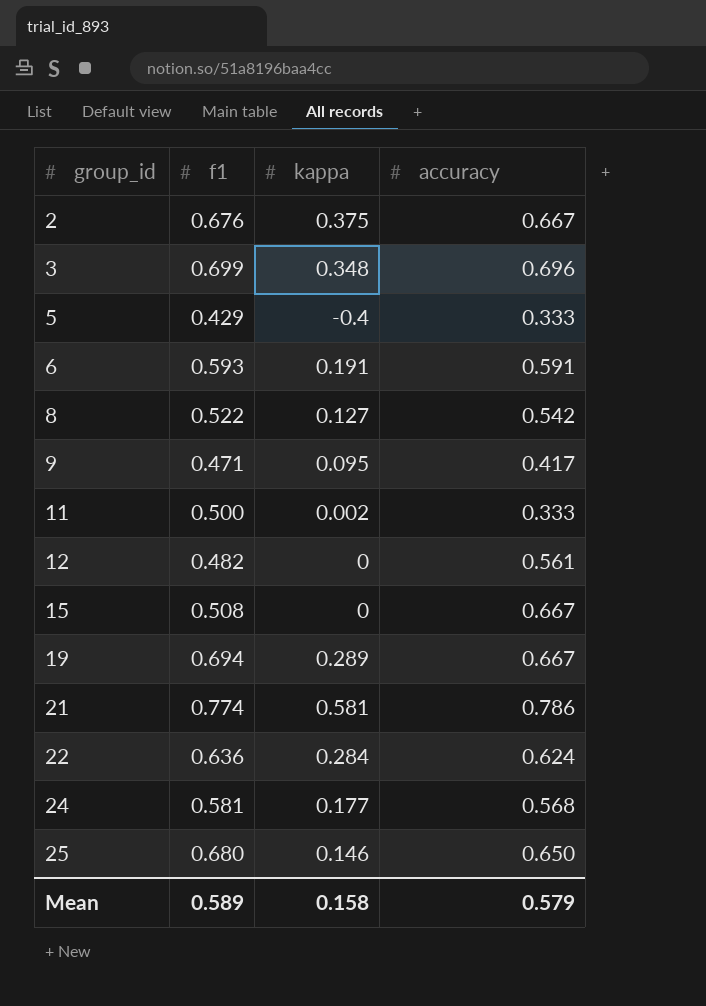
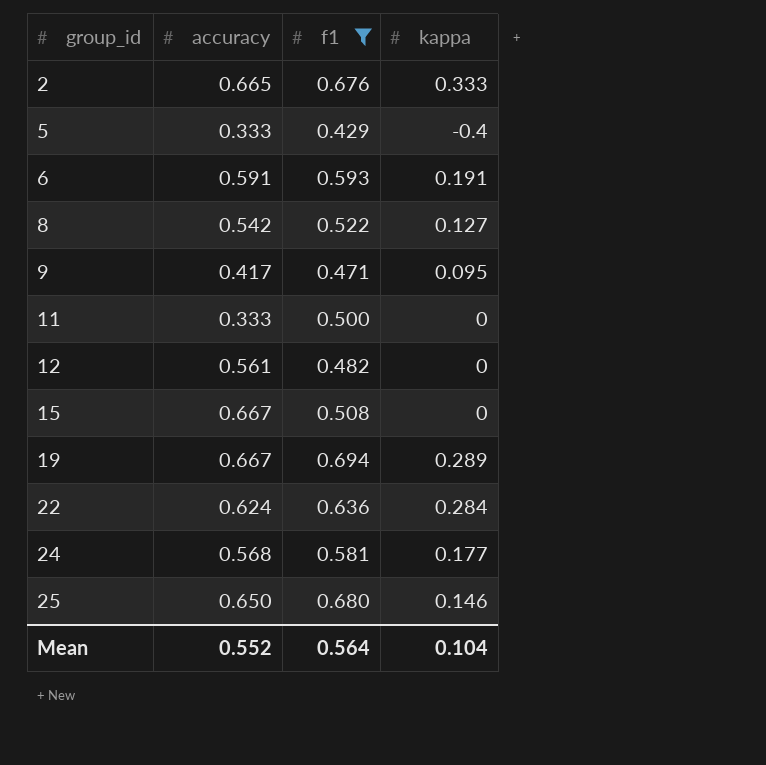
filter: none -> f1 <= 0.694
column accuracy | position: 4 -> 2
2 | accuracy: 0.667 -> 0.665
2 | kappa: 0.375 -> 0.333
11 | kappa: 0.002 -> 0
Mean | accuracy: 0.579 -> 0.552
Mean | f1: 0.589 -> 0.564
Mean | kappa: 0.158 -> 0.104

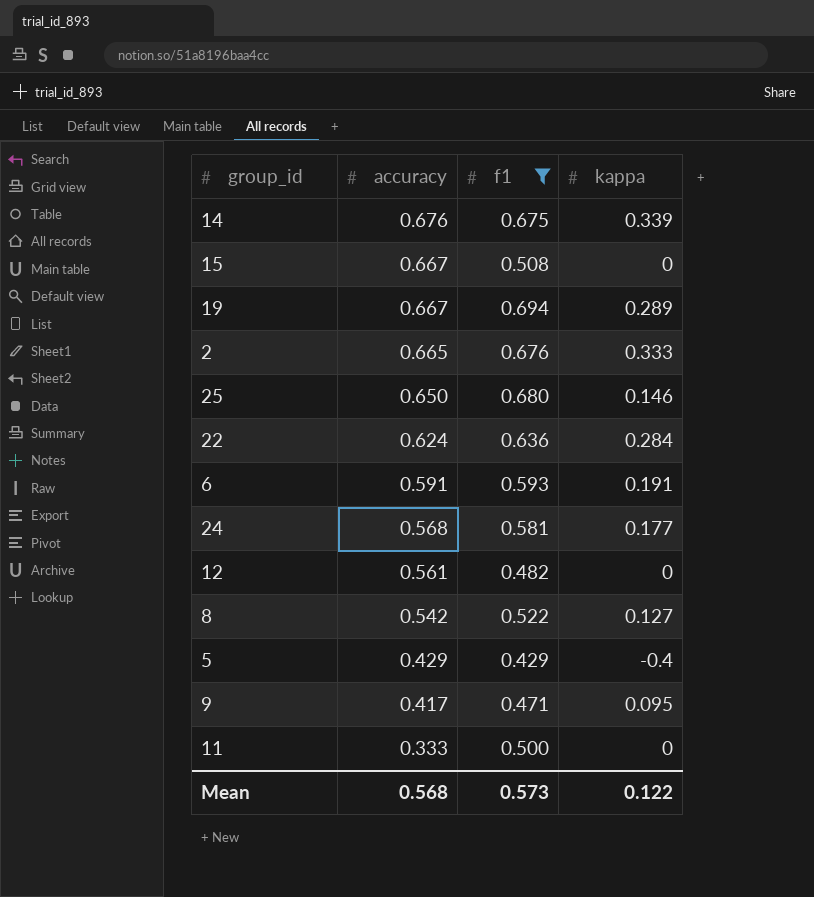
row order: group_id ascending -> accuracy descending
row 14: none -> 0.676 | 0.675 | 0.339
5 | accuracy: 0.333 -> 0.429
Mean | accuracy: 0.552 -> 0.568
Mean | f1: 0.564 -> 0.573
Mean | kappa: 0.104 -> 0.122

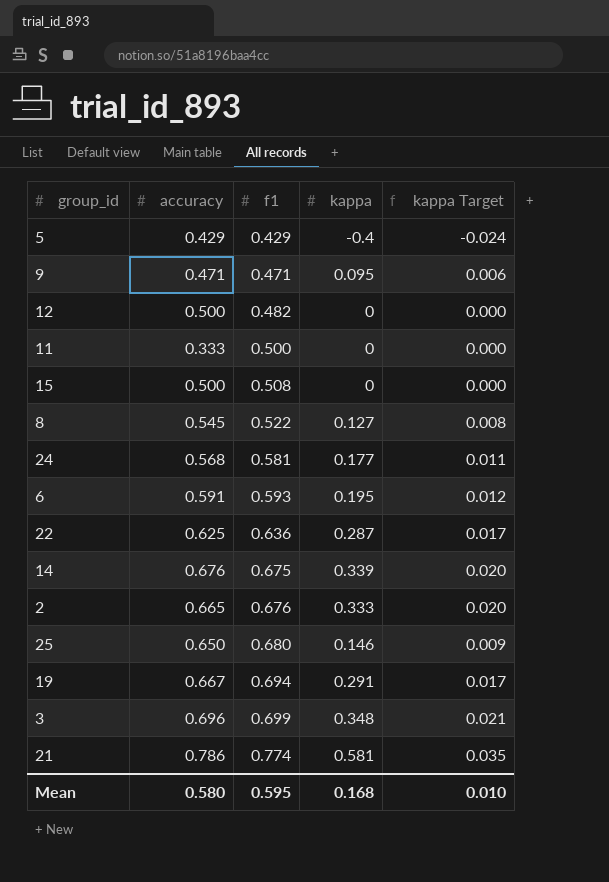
filter: f1 <= 0.694 -> none
row order: accuracy descending -> f1 ascending
column kappa Target | formula: none -> [kappa] * 0.06
9 | accuracy: 0.417 -> 0.471
12 | accuracy: 0.561 -> 0.500
15 | accuracy: 0.667 -> 0.500
8 | accuracy: 0.542 -> 0.545
6 | kappa: 0.191 -> 0.195
22 | accuracy: 0.624 -> 0.625
22 | kappa: 0.284 -> 0.287
19 | kappa: 0.289 -> 0.291
Mean | accuracy: 0.568 -> 0.580
Mean | f1: 0.573 -> 0.595
Mean | kappa: 0.122 -> 0.168

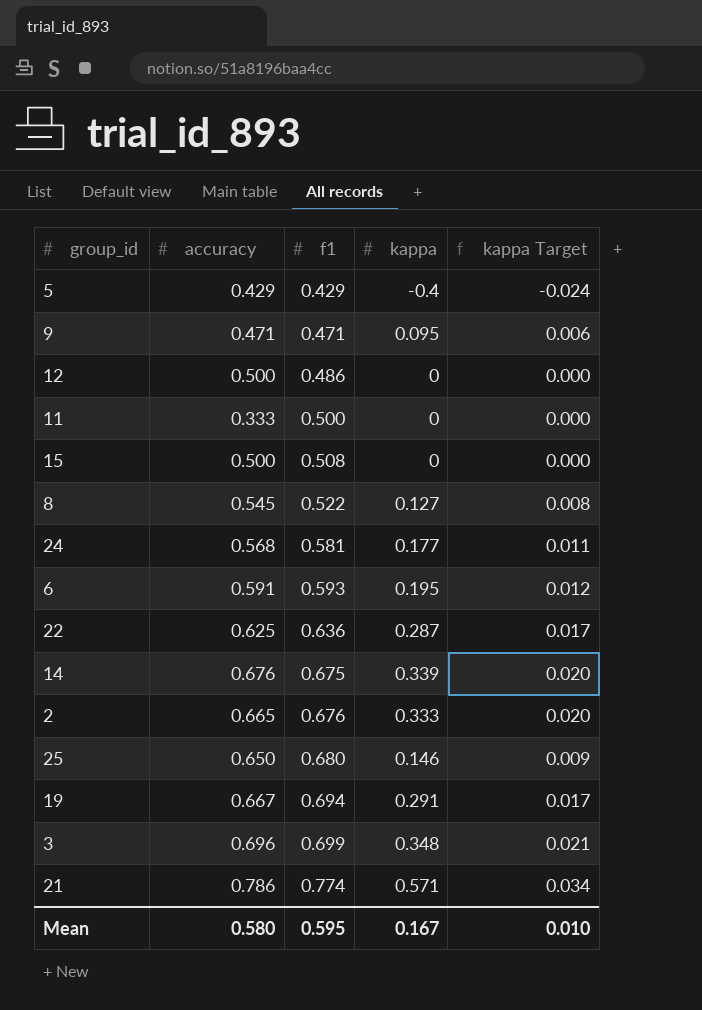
12 | f1: 0.482 -> 0.486
21 | kappa: 0.581 -> 0.571
21 | kappa Target: 0.035 -> 0.034
Mean | kappa: 0.168 -> 0.167

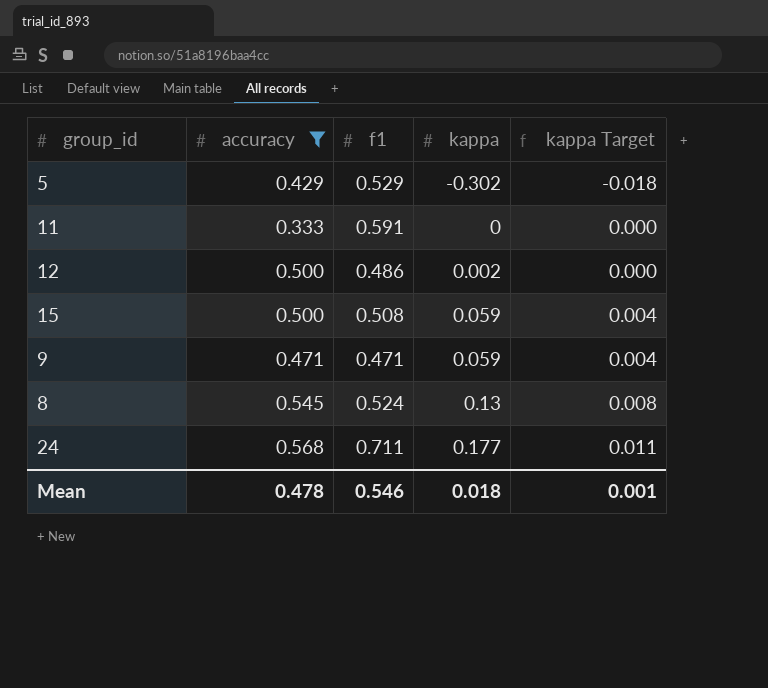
filter: none -> accuracy <= 0.568
row order: f1 ascending -> kappa ascending
5 | f1: 0.429 -> 0.529
5 | kappa: -0.4 -> -0.302
5 | kappa Target: -0.024 -> -0.018
11 | f1: 0.500 -> 0.591
12 | kappa: 0 -> 0.002
15 | kappa: 0 -> 0.059
15 | kappa Target: 0.000 -> 0.004
9 | kappa: 0.095 -> 0.059
9 | kappa Target: 0.006 -> 0.004
8 | f1: 0.522 -> 0.524
8 | kappa: 0.127 -> 0.13
24 | f1: 0.581 -> 0.711
Mean | accuracy: 0.580 -> 0.478
Mean | f1: 0.595 -> 0.546
Mean | kappa: 0.167 -> 0.018
Mean | kappa Target: 0.010 -> 0.001

